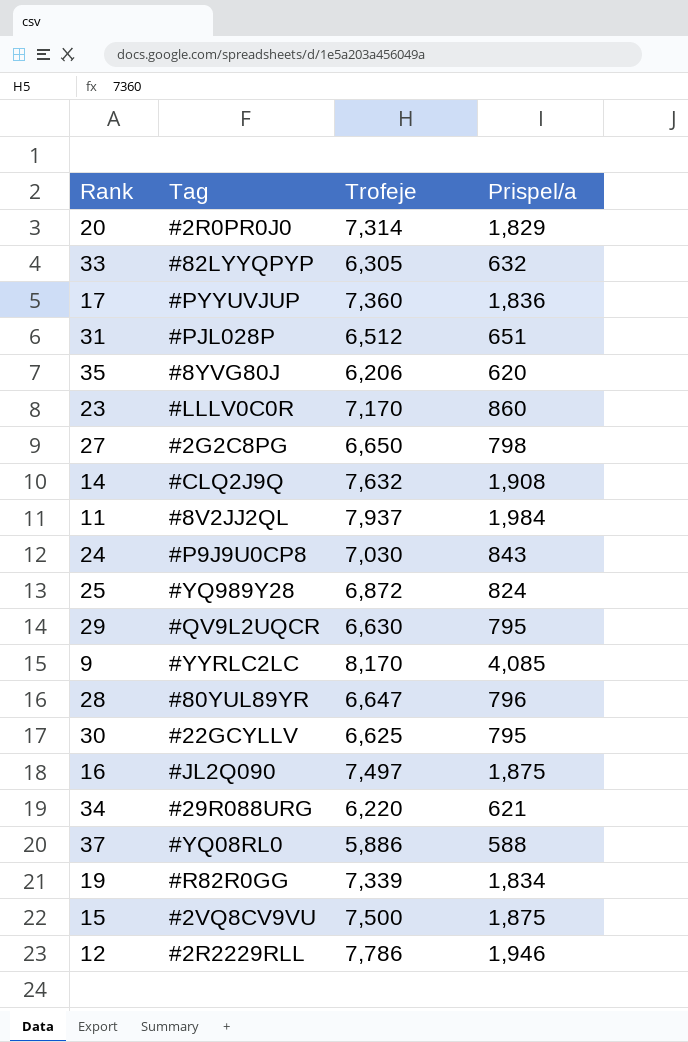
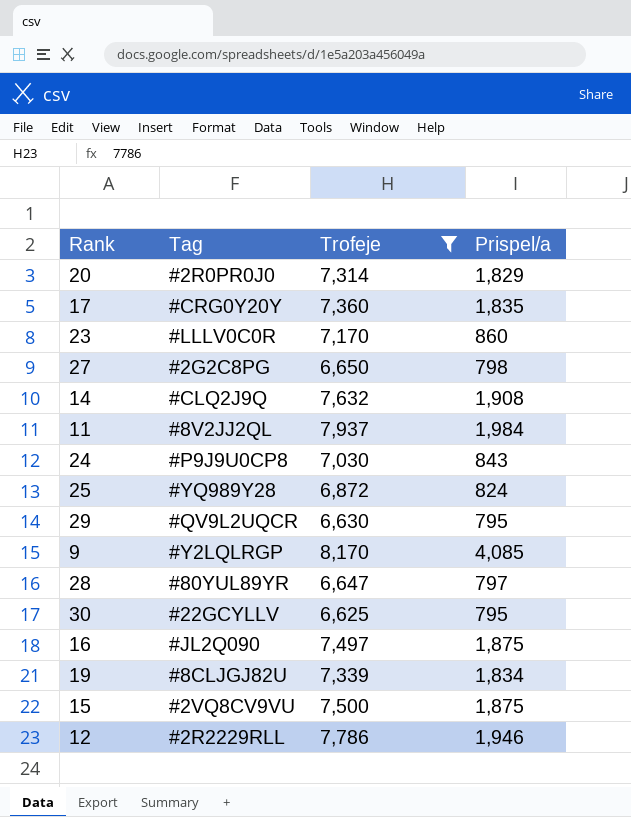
filter: none -> Trofeje >= 6,625
17 | Tag: #PYYUVJUP -> #CRG0Y20Y
17 | Prispel/a: 1,836 -> 1,835
9 | Tag: #YYRLC2LC -> #Y2LQLRGP
28 | Prispel/a: 796 -> 797
19 | Tag: #R82R0GG -> #8CLJGJ82U

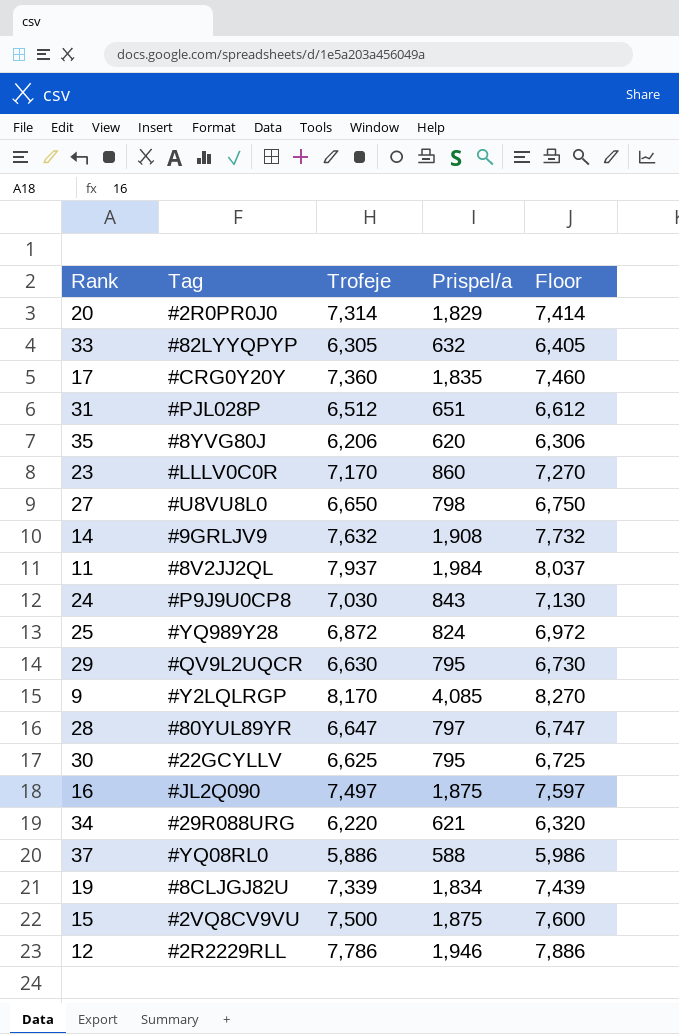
filter: Trofeje >= 6,625 -> none
column Floor | formula: none -> [Trofeje] + 100
27 | Tag: #2G2C8PG -> #U8VU8L0
14 | Tag: #CLQ2J9Q -> #9GRLJV9

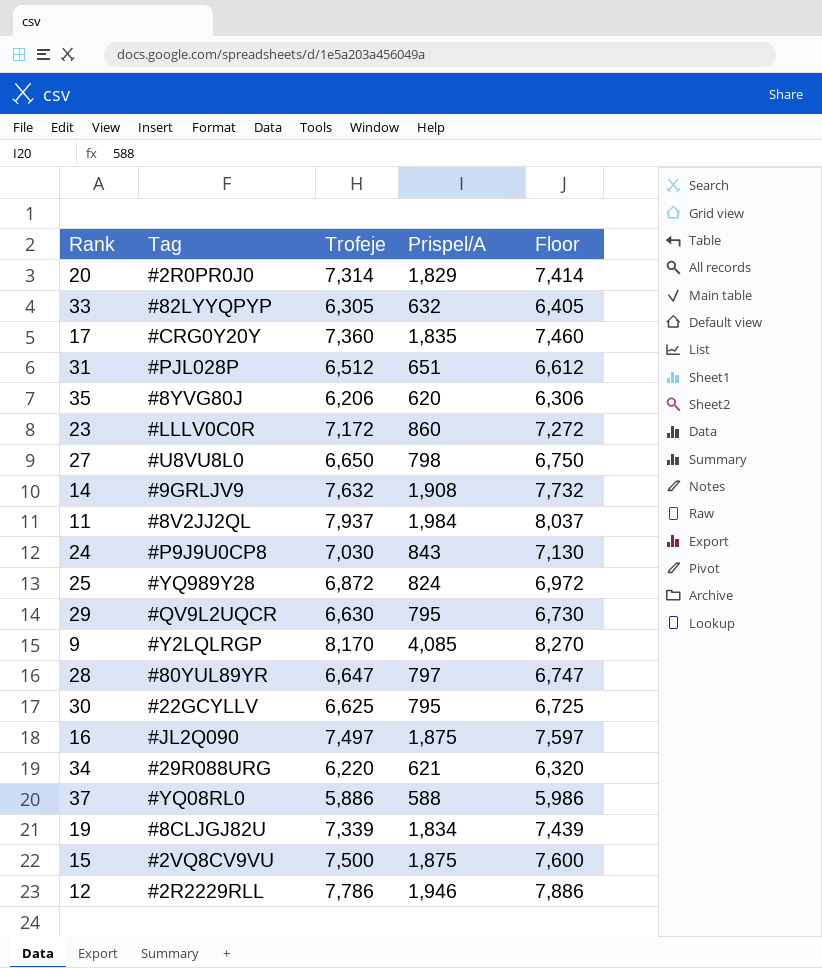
column name: Prispel/a -> Prispel/A
23 | Trofeje: 7,170 -> 7,172
23 | Floor: 7,270 -> 7,272

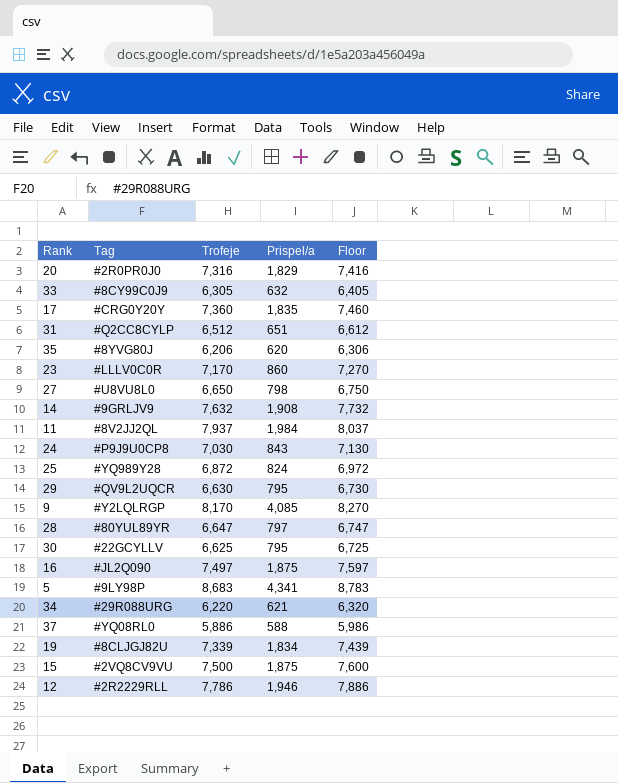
column name: Prispel/A -> Prispel/a
20 | Trofeje: 7,314 -> 7,316
20 | Floor: 7,414 -> 7,416
33 | Tag: #82LYYQPYP -> #8CY99C0J9
31 | Tag: #PJL028P -> #Q2CC8CYLP
23 | Trofeje: 7,172 -> 7,170
23 | Floor: 7,272 -> 7,270
row 5: none -> #9LY98P | 8,683 | 4,341 | 8,783

